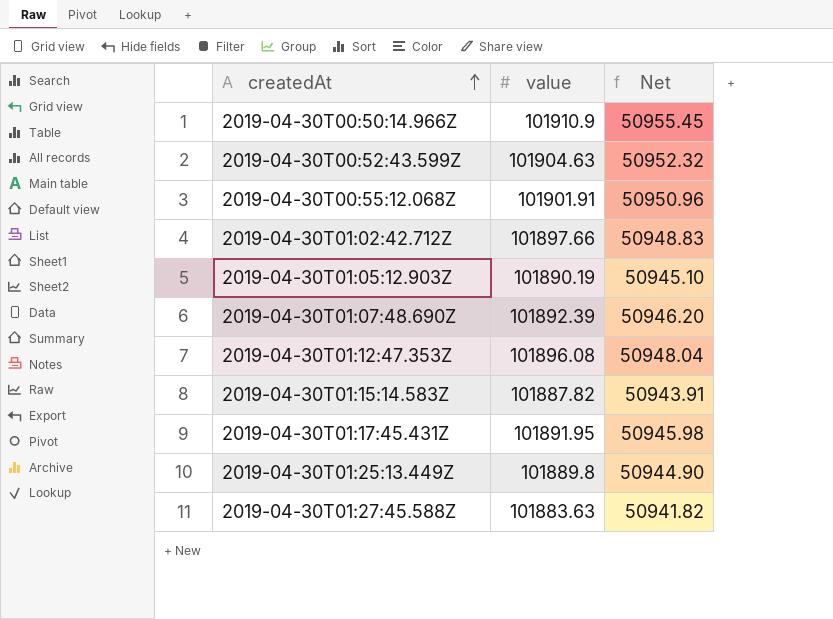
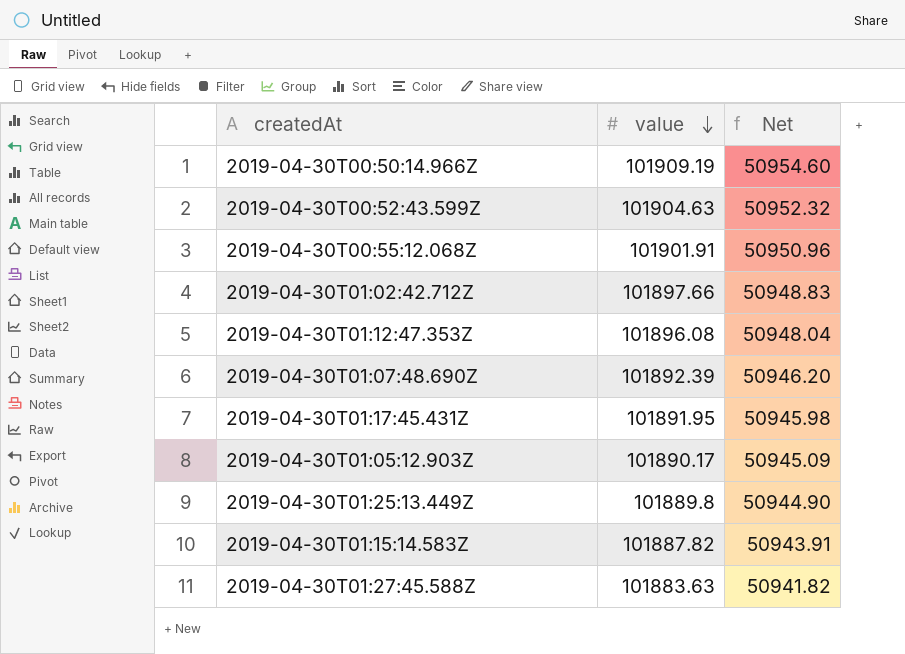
row order: createdAt ascending -> value descending
2019-04-30T00:50:14.966Z | value: 101910.9 -> 101909.19
2019-04-30T00:50:14.966Z | Net: 50955.45 -> 50954.60
2019-04-30T01:05:12.903Z | value: 101890.19 -> 101890.17
2019-04-30T01:05:12.903Z | Net: 50945.10 -> 50945.09

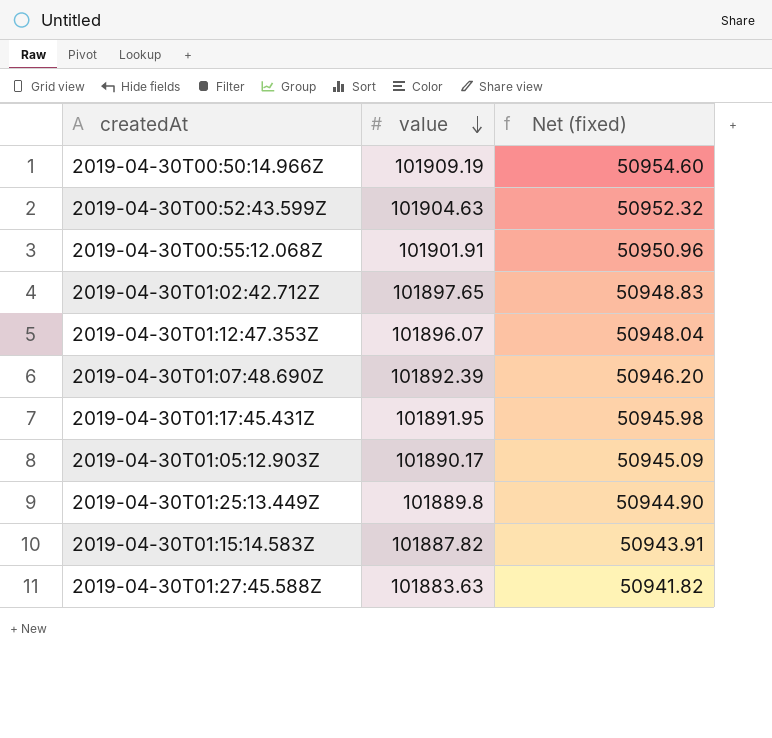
column name: Net -> Net (fixed)
2019-04-30T01:02:42.712Z | value: 101897.66 -> 101897.65
2019-04-30T01:12:47.353Z | value: 101896.08 -> 101896.07

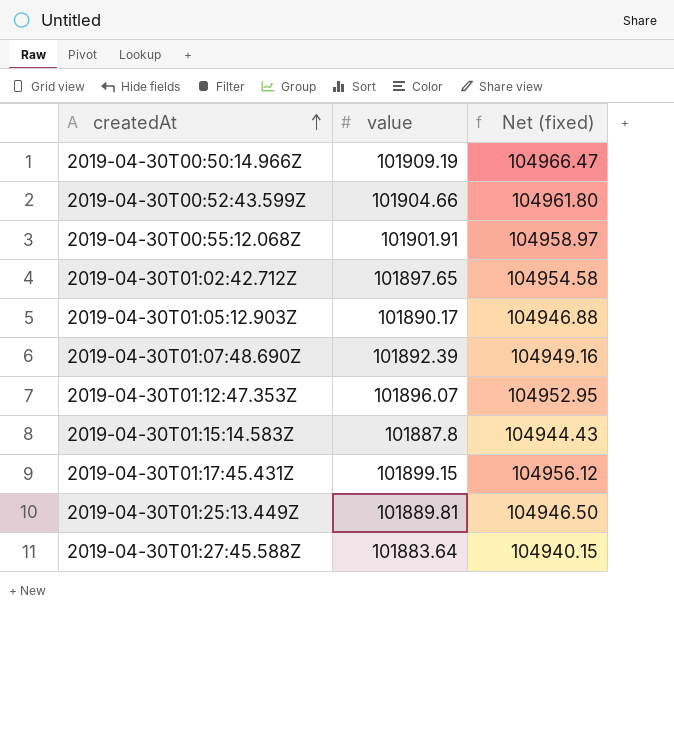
row order: value descending -> createdAt ascending
column Net (fixed) | formula: [value] * 0.5 -> [value] * 1.03
2019-04-30T00:52:43.599Z | value: 101904.63 -> 101904.66
2019-04-30T01:15:14.583Z | value: 101887.82 -> 101887.8
2019-04-30T01:17:45.431Z | value: 101891.95 -> 101899.15
2019-04-30T01:25:13.449Z | value: 101889.8 -> 101889.81
2019-04-30T01:27:45.588Z | value: 101883.63 -> 101883.64

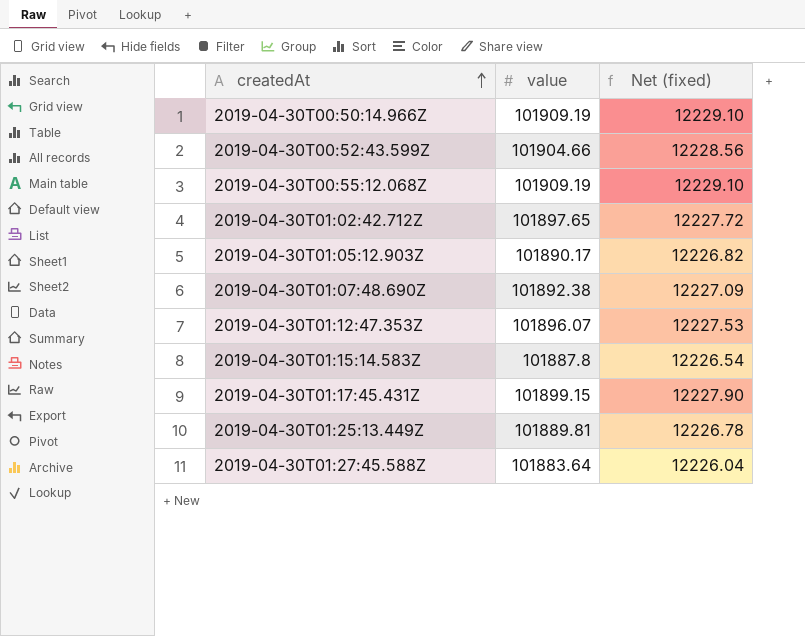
column Net (fixed) | formula: [value] * 1.03 -> [value] * 0.12
2019-04-30T00:55:12.068Z | value: 101901.91 -> 101909.19
2019-04-30T01:07:48.690Z | value: 101892.39 -> 101892.38

